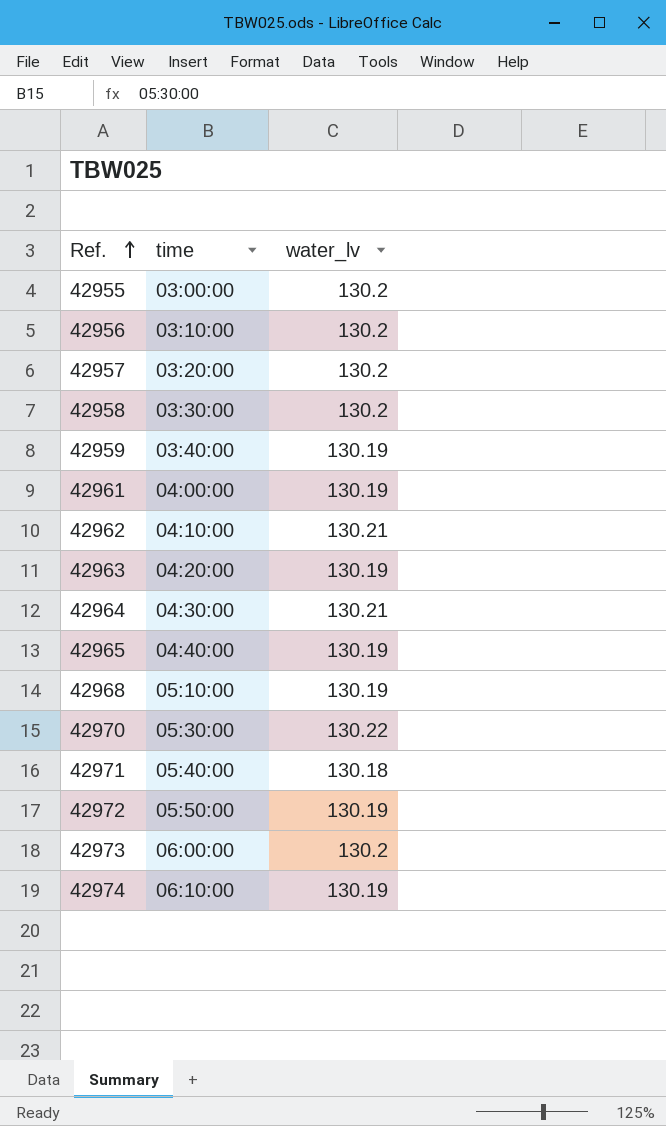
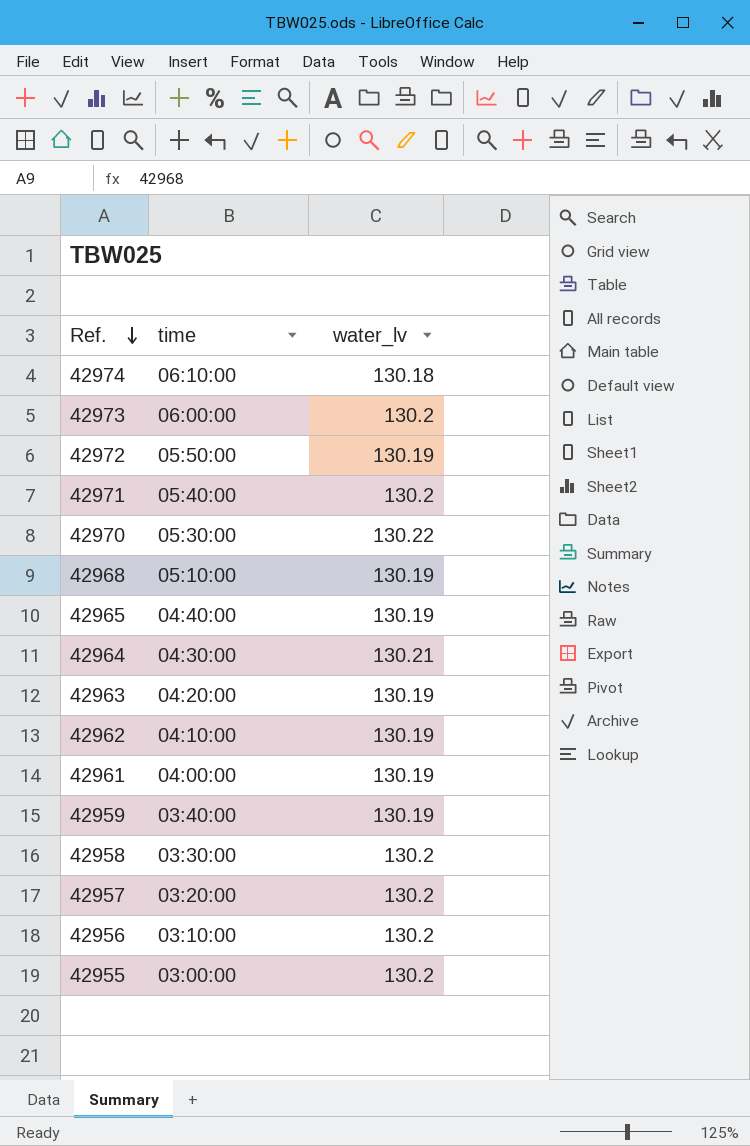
row order: Ref. ascending -> Ref. descending
42974 | water_lv: 130.19 -> 130.18
42971 | water_lv: 130.18 -> 130.2
42962 | water_lv: 130.21 -> 130.19

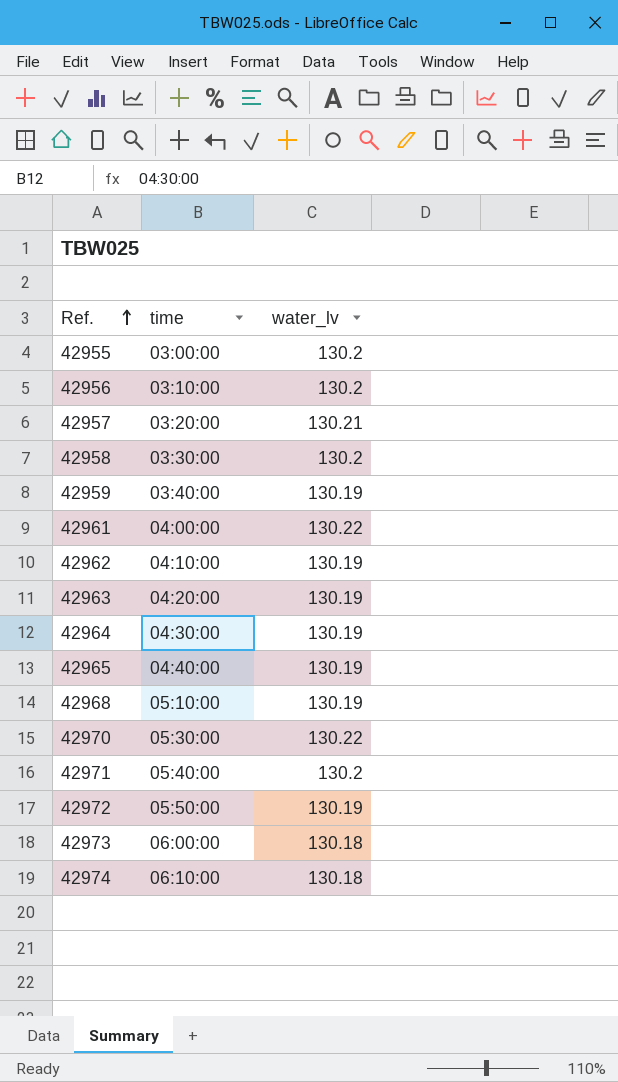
row order: Ref. descending -> Ref. ascending
42957 | water_lv: 130.2 -> 130.21
42961 | water_lv: 130.19 -> 130.22
42964 | water_lv: 130.21 -> 130.19
42973 | water_lv: 130.2 -> 130.18

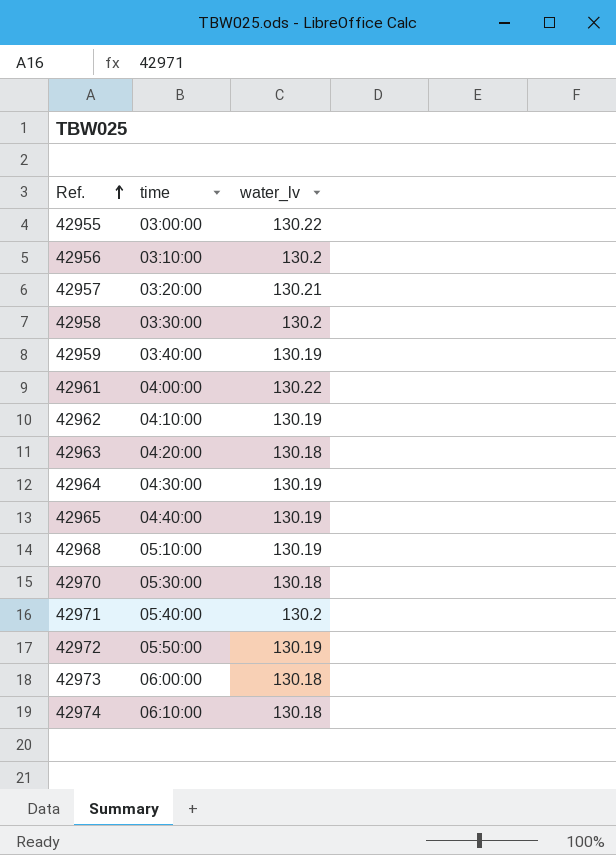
42955 | water_lv: 130.2 -> 130.22
42963 | water_lv: 130.19 -> 130.18
42970 | water_lv: 130.22 -> 130.18

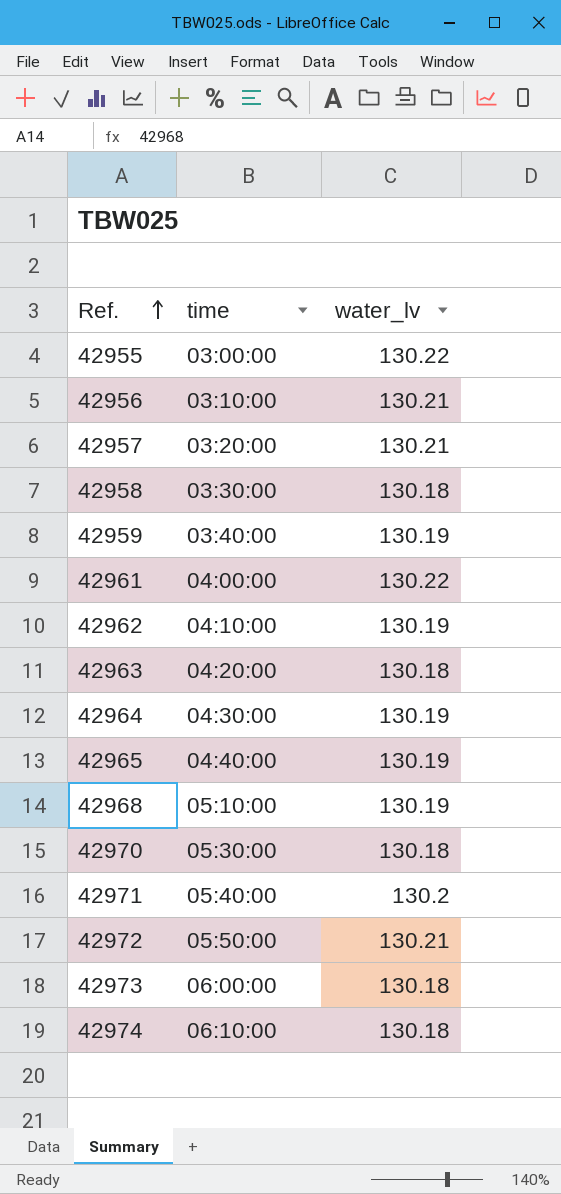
42956 | water_lv: 130.2 -> 130.21
42958 | water_lv: 130.2 -> 130.18
42972 | water_lv: 130.19 -> 130.21

